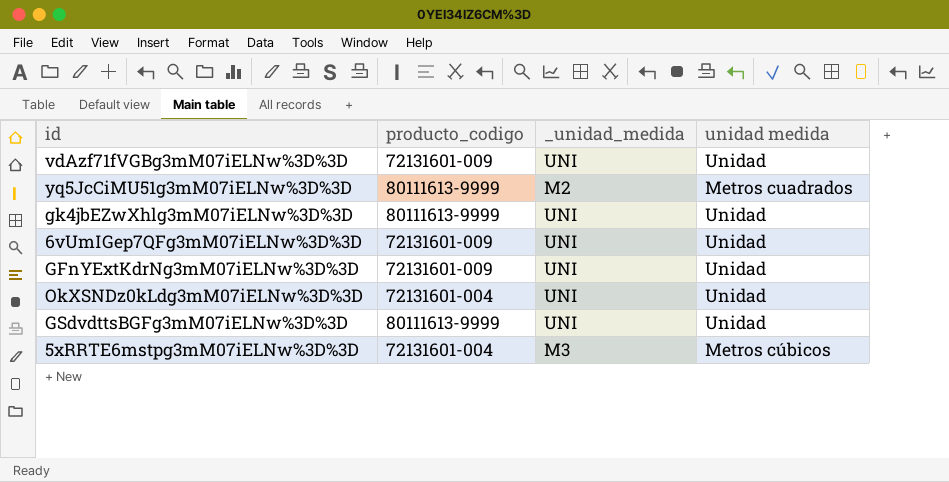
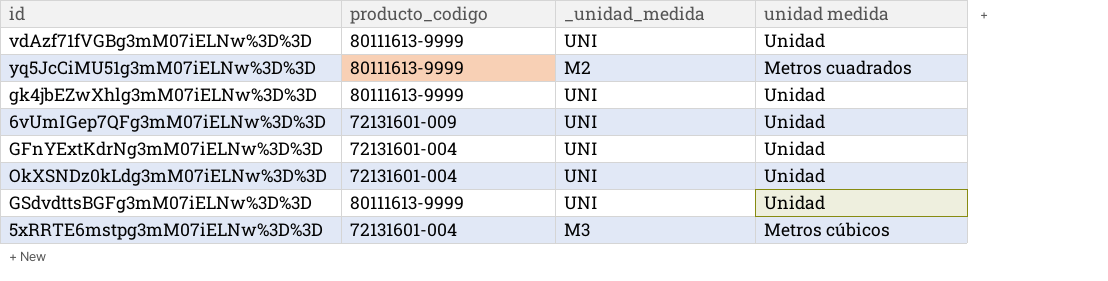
vdAzf71fVGBg3mM07iELNw%3D%3D | producto_codigo: 72131601-009 -> 80111613-9999
GFnYExtKdrNg3mM07iELNw%3D%3D | producto_codigo: 72131601-009 -> 72131601-004

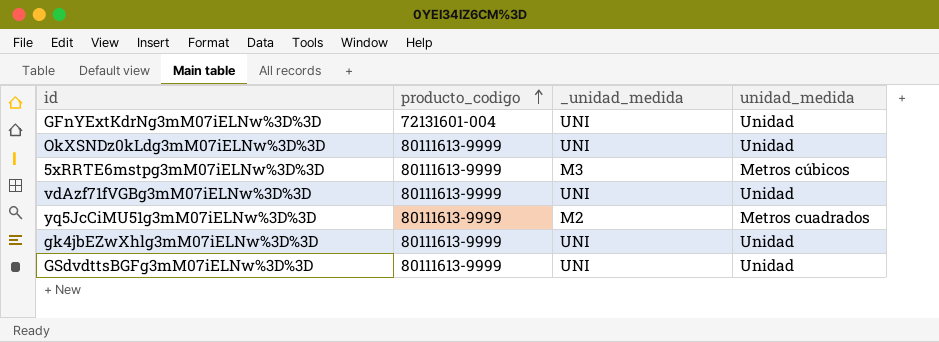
row order: none -> producto_codigo ascending
column name: unidad medida -> unidad_medida
row 6vUmIGep7QFg3mM07iELNw%3D%3D: 72131601-009 | UNI | Unidad -> none
OkXSNDz0kLdg3mM07iELNw%3D%3D | producto_codigo: 72131601-004 -> 80111613-9999
5xRRTE6mstpg3mM07iELNw%3D%3D | producto_codigo: 72131601-004 -> 80111613-9999

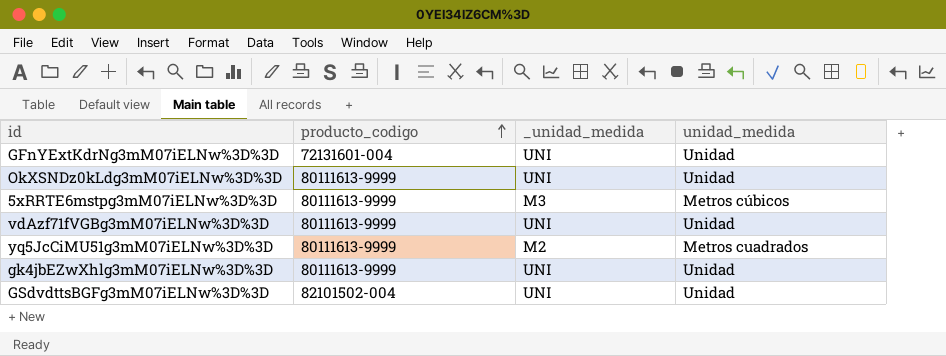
GSdvdttsBGFg3mM07iELNw%3D%3D | producto_codigo: 80111613-9999 -> 82101502-004

